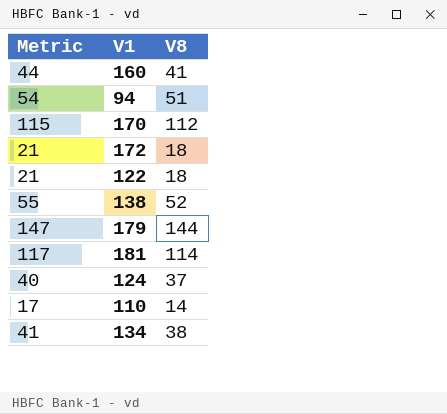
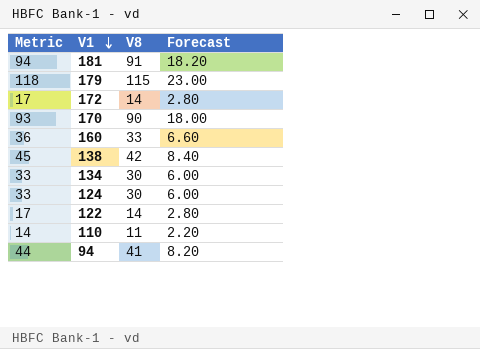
row order: none -> V1 descending
column Forecast | formula: none -> [V8] * 0.2
181 | Metric: 117 -> 94
181 | V8: 114 -> 91
179 | Metric: 147 -> 118
179 | V8: 144 -> 115
172 | Metric: 21 -> 17
172 | V8: 18 -> 14
170 | Metric: 115 -> 93
170 | V8: 112 -> 90
160 | Metric: 44 -> 36
160 | V8: 41 -> 33
138 | Metric: 55 -> 45
138 | V8: 52 -> 42
134 | Metric: 41 -> 33
134 | V8: 38 -> 30
124 | Metric: 40 -> 33
124 | V8: 37 -> 30
122 | Metric: 21 -> 17
122 | V8: 18 -> 14
110 | Metric: 17 -> 14
110 | V8: 14 -> 11
94 | Metric: 54 -> 44
94 | V8: 51 -> 41

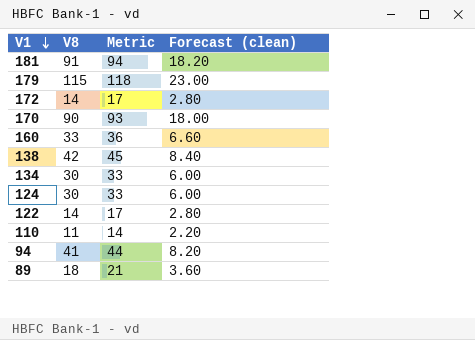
column Metric | position: 1 -> 3
column name: Forecast -> Forecast (clean)
row 89: none -> 18 | 21 | 3.60

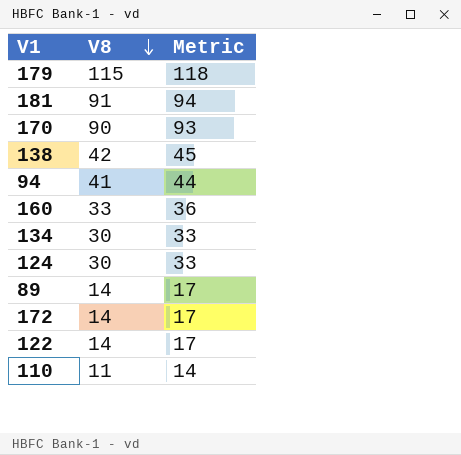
row order: V1 descending -> V8 descending
column Forecast (clean) | formula: [V8] * 0.2 -> none
89 | V8: 18 -> 14
89 | Metric: 21 -> 17

